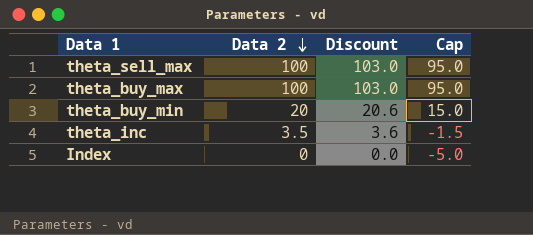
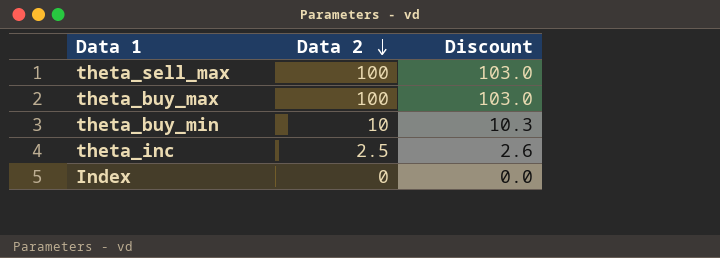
column Cap | formula: [Data 2] - 5 -> none
theta_buy_min | Data 2: 20 -> 10
theta_buy_min | Discount: 20.6 -> 10.3
theta_inc | Data 2: 3.5 -> 2.5
theta_inc | Discount: 3.6 -> 2.6

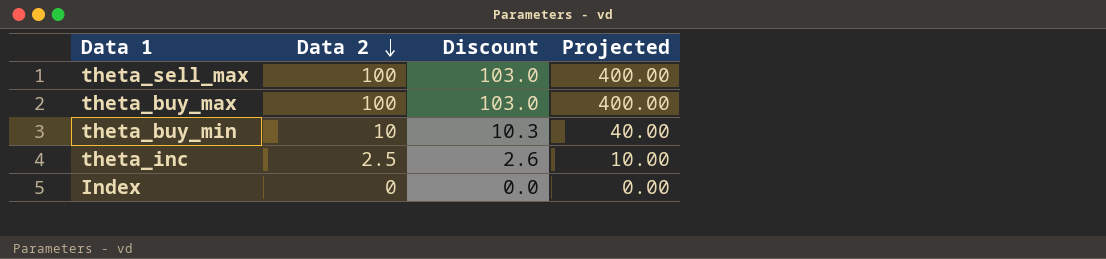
column Projected | formula: none -> [Data 2] * 4

